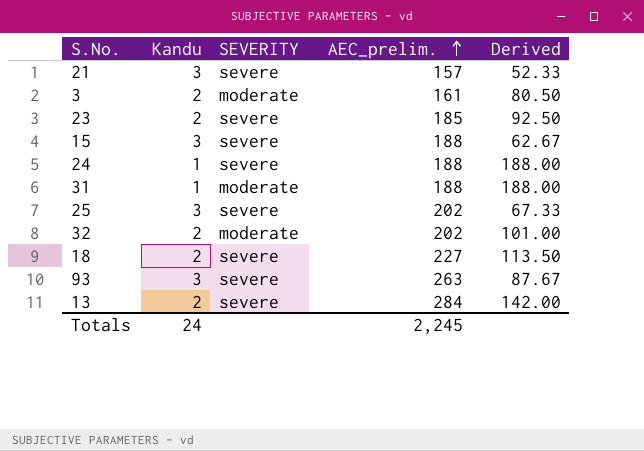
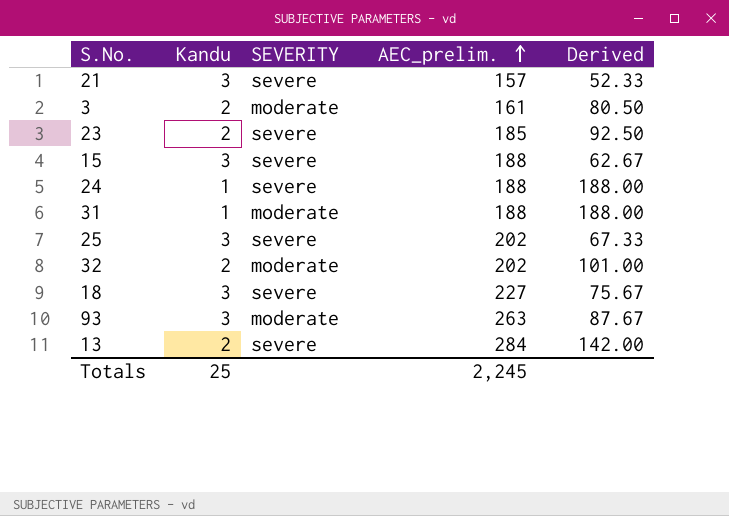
18 | Kandu: 2 -> 3
18 | Derived: 113.50 -> 75.67
93 | SEVERITY: severe -> moderate
Totals | Kandu: 24 -> 25

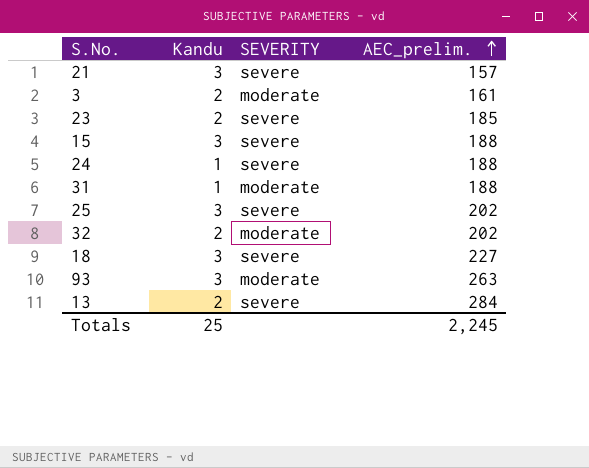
column Derived | formula: [AEC_prelim.] / [Kandu] -> none

